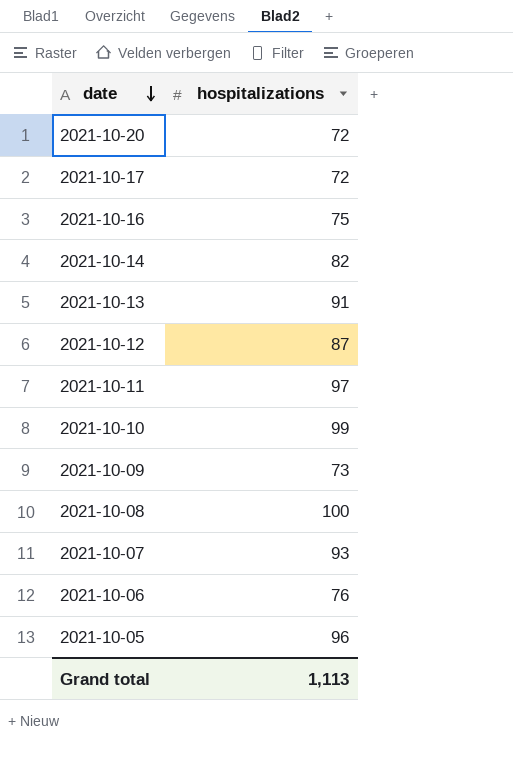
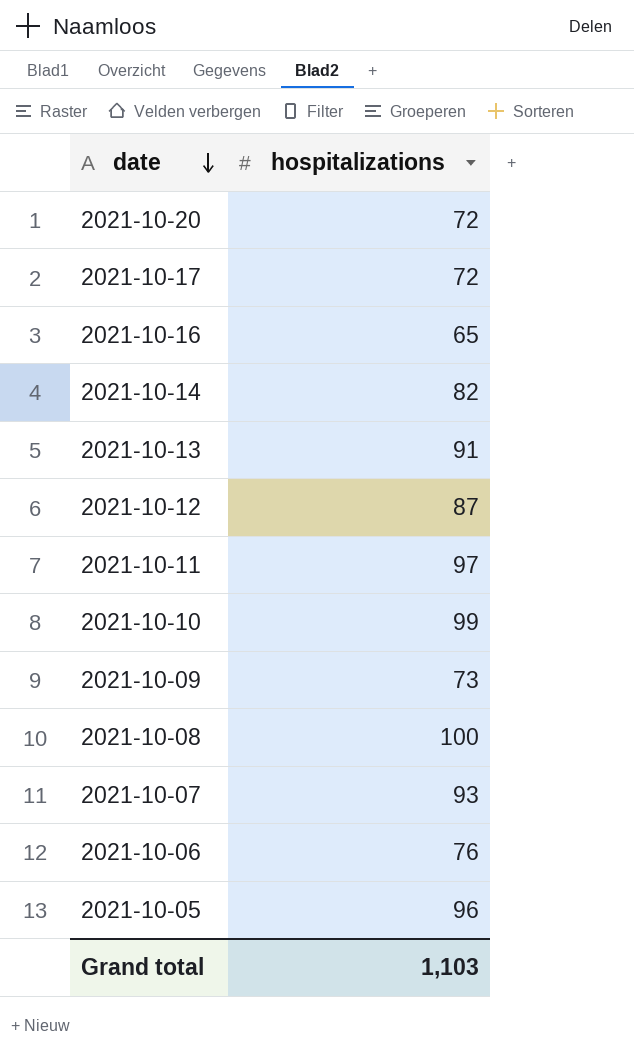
2021-10-16 | hospitalizations: 75 -> 65
Grand total | hospitalizations: 1,113 -> 1,103

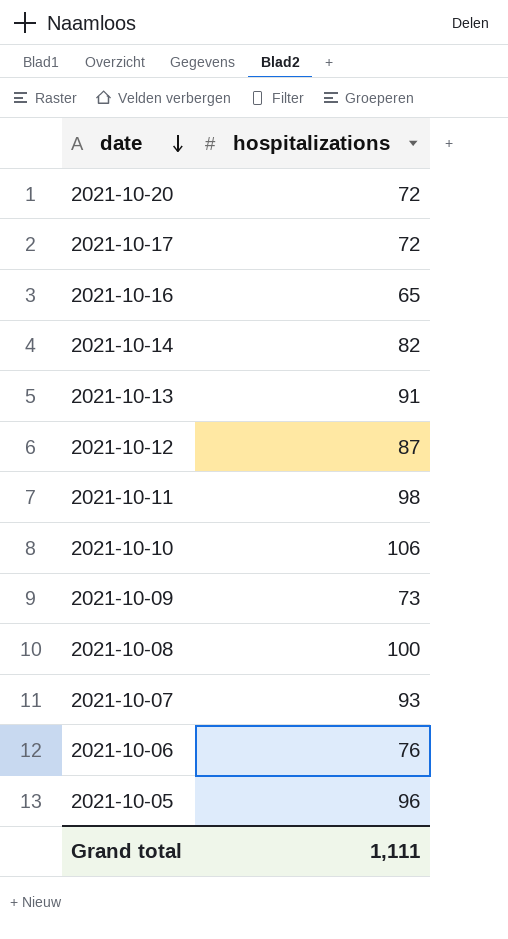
2021-10-11 | hospitalizations: 97 -> 98
2021-10-10 | hospitalizations: 99 -> 106
Grand total | hospitalizations: 1,103 -> 1,111

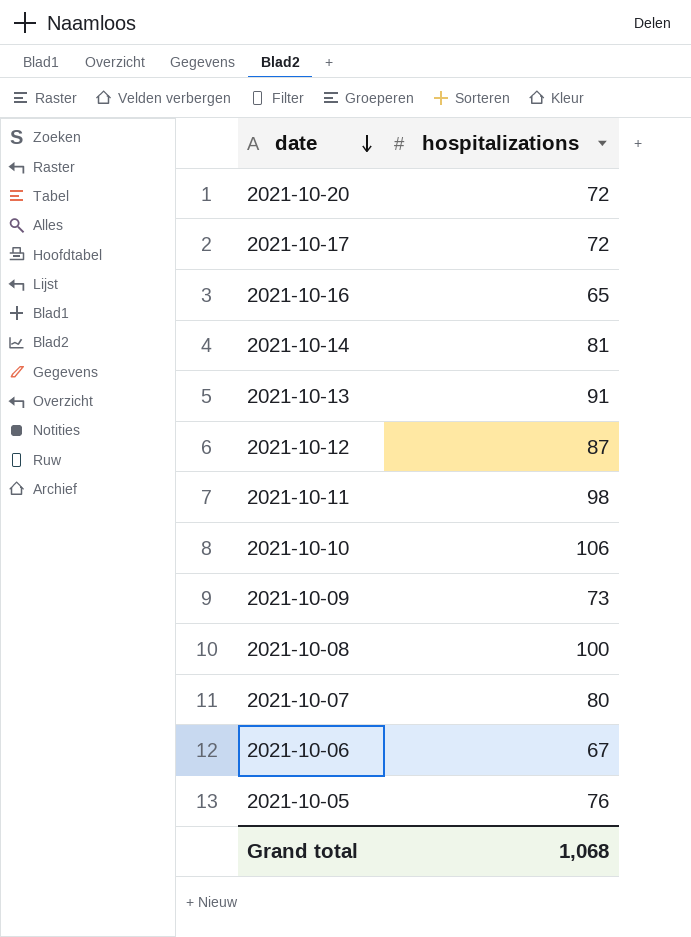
2021-10-14 | hospitalizations: 82 -> 81
2021-10-07 | hospitalizations: 93 -> 80
2021-10-06 | hospitalizations: 76 -> 67
2021-10-05 | hospitalizations: 96 -> 76
Grand total | hospitalizations: 1,111 -> 1,068

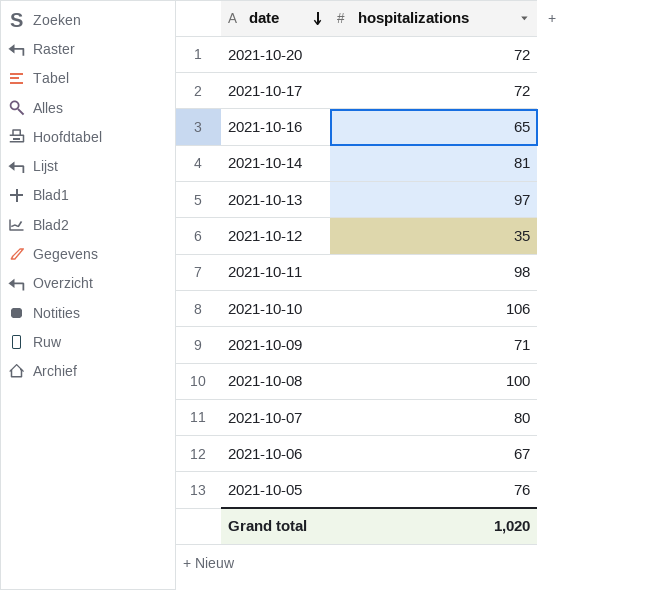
2021-10-13 | hospitalizations: 91 -> 97
2021-10-12 | hospitalizations: 87 -> 35
2021-10-09 | hospitalizations: 73 -> 71
Grand total | hospitalizations: 1,068 -> 1,020

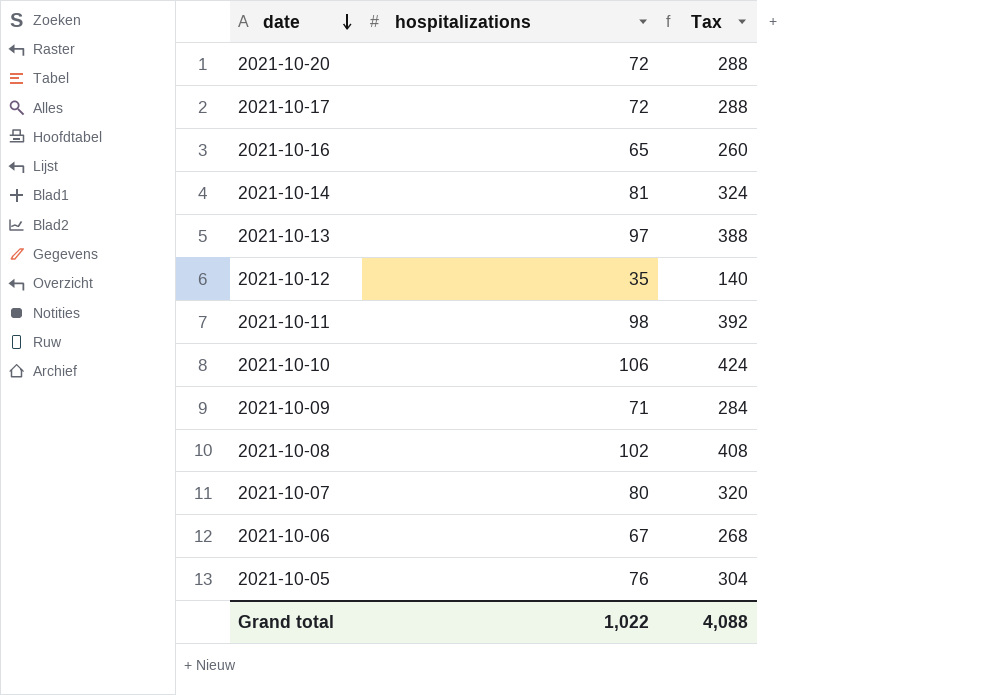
column Tax | formula: none -> [hospitalizations] * 4
2021-10-08 | hospitalizations: 100 -> 102
Grand total | hospitalizations: 1,020 -> 1,022

